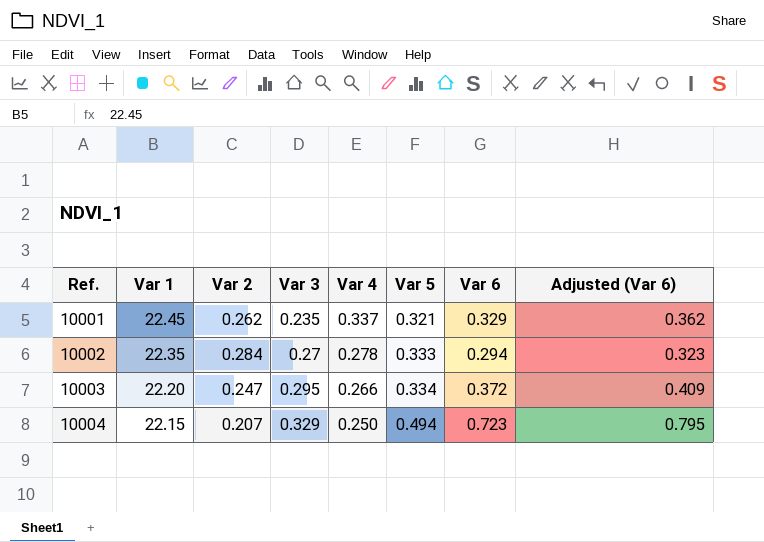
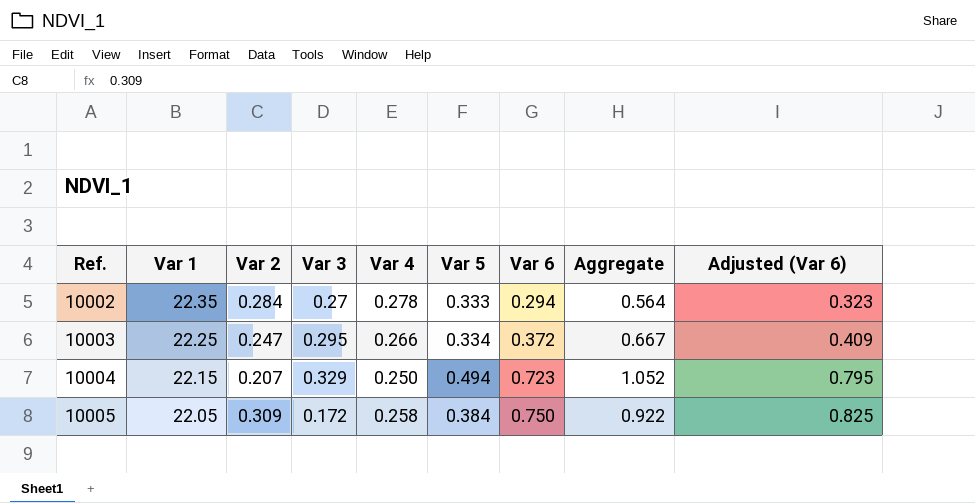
column Aggregate | formula: none -> [Var 3] + [Var 6]
row 10001: 22.45 | 0.262 | 0.235 | 0.337 | 0.321 | 0.329 | 0.362 -> none
10003 | Var 1: 22.20 -> 22.25
row 10005: none -> 22.05 | 0.309 | 0.172 | 0.258 | 0.384 | 0.750 | 0.922 | 0.825

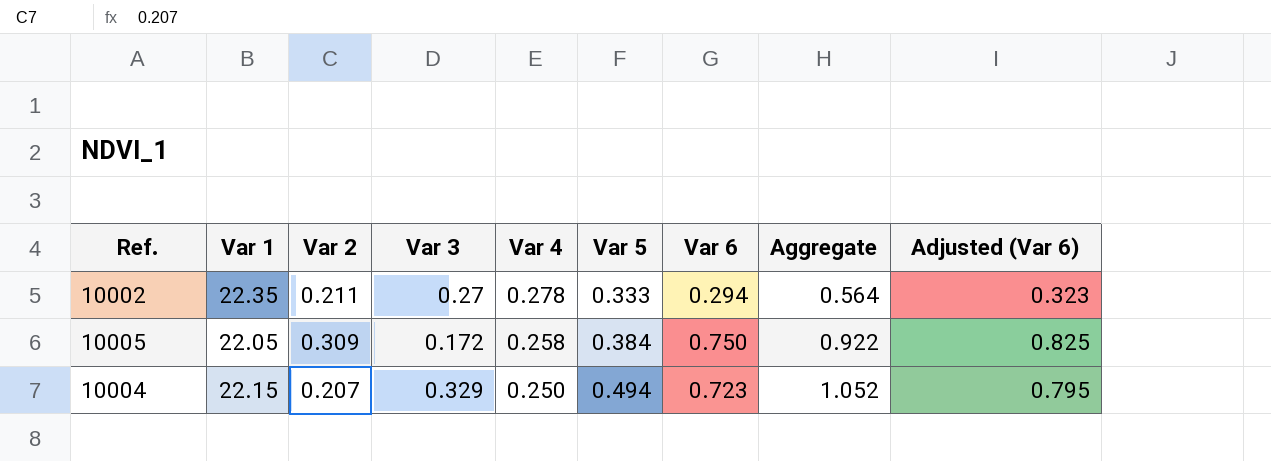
row order: Ref. ascending -> Var 4 descending
row 10003: 22.25 | 0.247 | 0.295 | 0.266 | 0.334 | 0.372 | 0.667 | 0.409 -> none
10002 | Var 2: 0.284 -> 0.211

